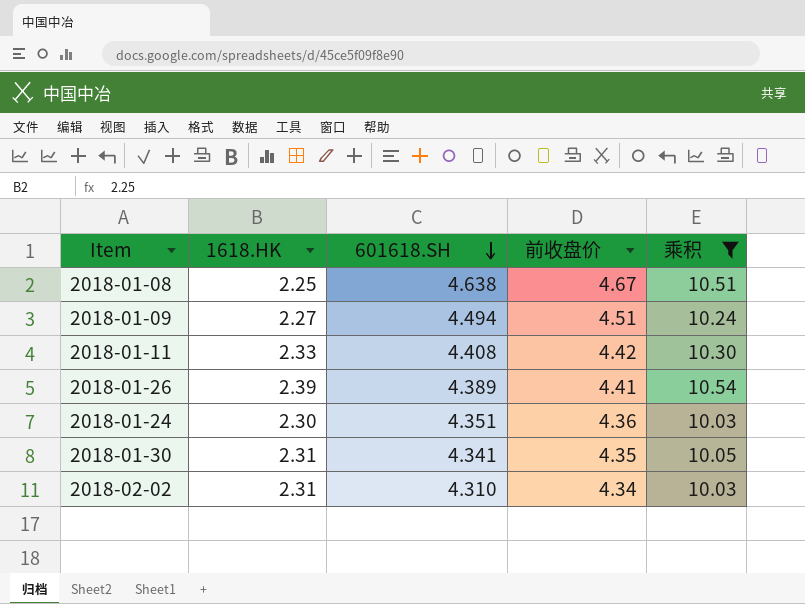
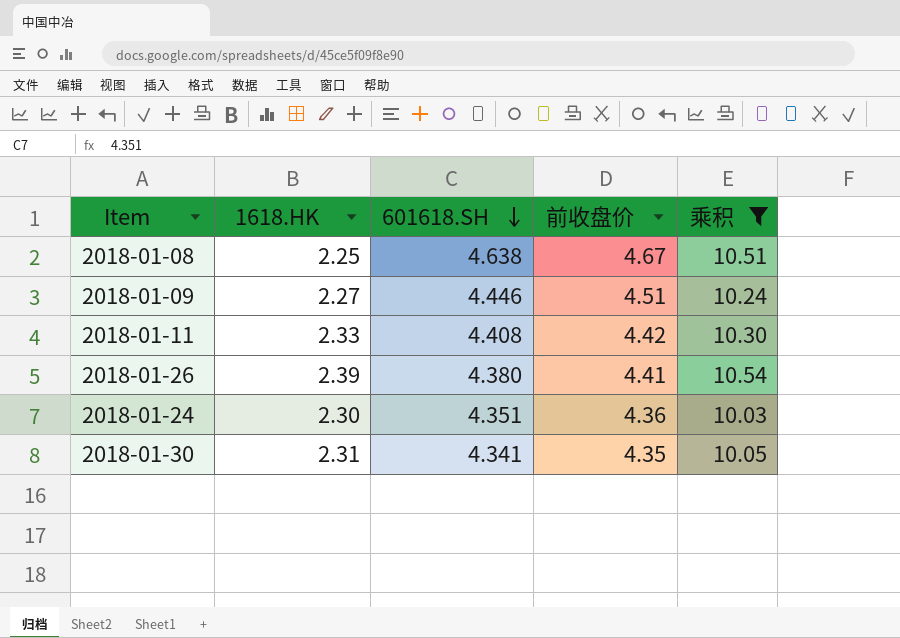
row 2018-02-02: 2.31 | 4.310 | 4.34 | 10.03 -> none
2018-01-09 | 601618.SH: 4.494 -> 4.446
2018-01-26 | 601618.SH: 4.389 -> 4.380

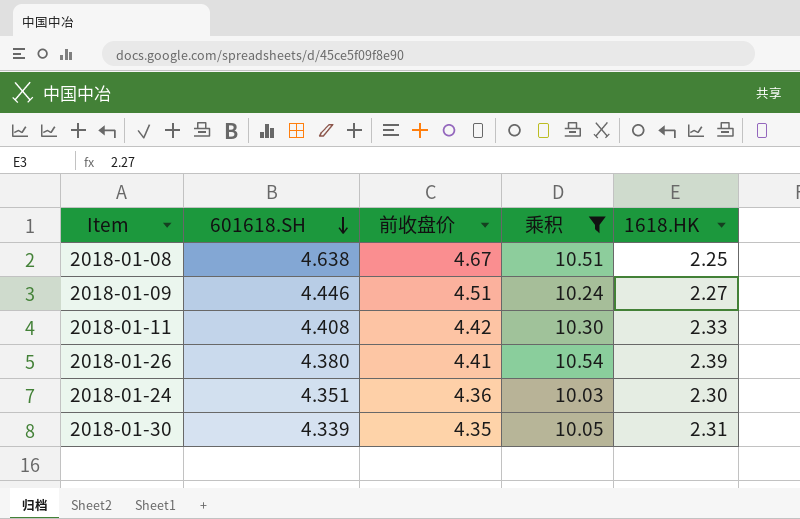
column 1618.HK | position: 2 -> 5
2018-01-30 | 601618.SH: 4.341 -> 4.339

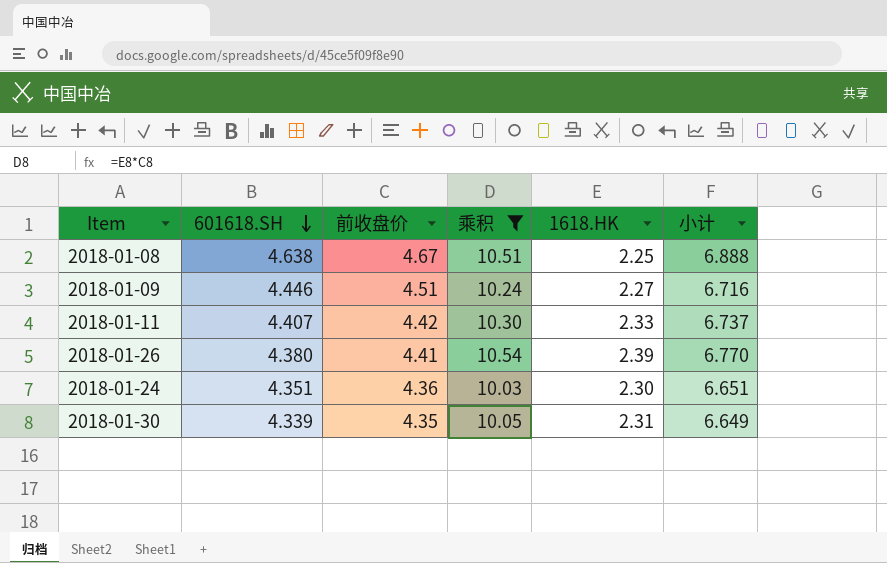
column 小计 | formula: none -> [601618.SH] + [1618.HK]
2018-01-11 | 601618.SH: 4.408 -> 4.407

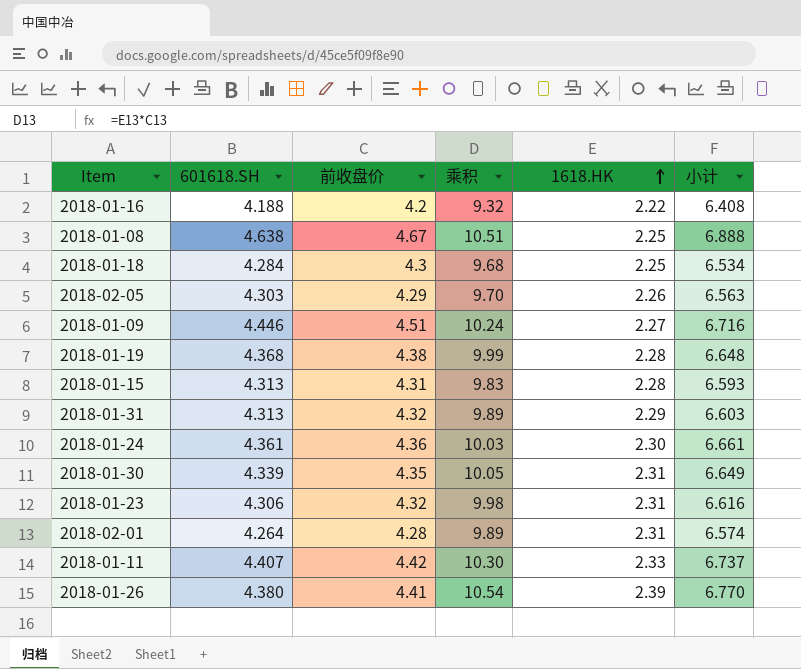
filter: 乘积 >= 10.03 -> none
row order: 601618.SH descending -> 1618.HK ascending
2018-01-24 | 601618.SH: 4.351 -> 4.361
2018-01-24 | 小计: 6.651 -> 6.661

